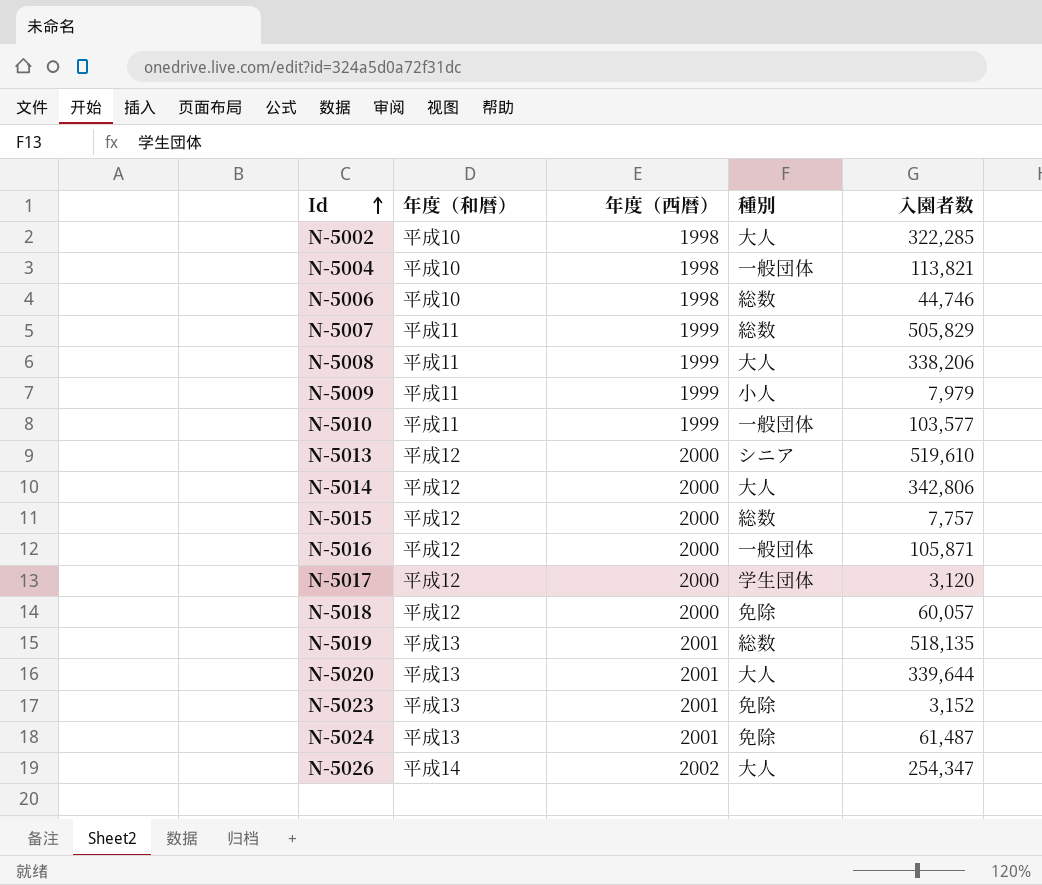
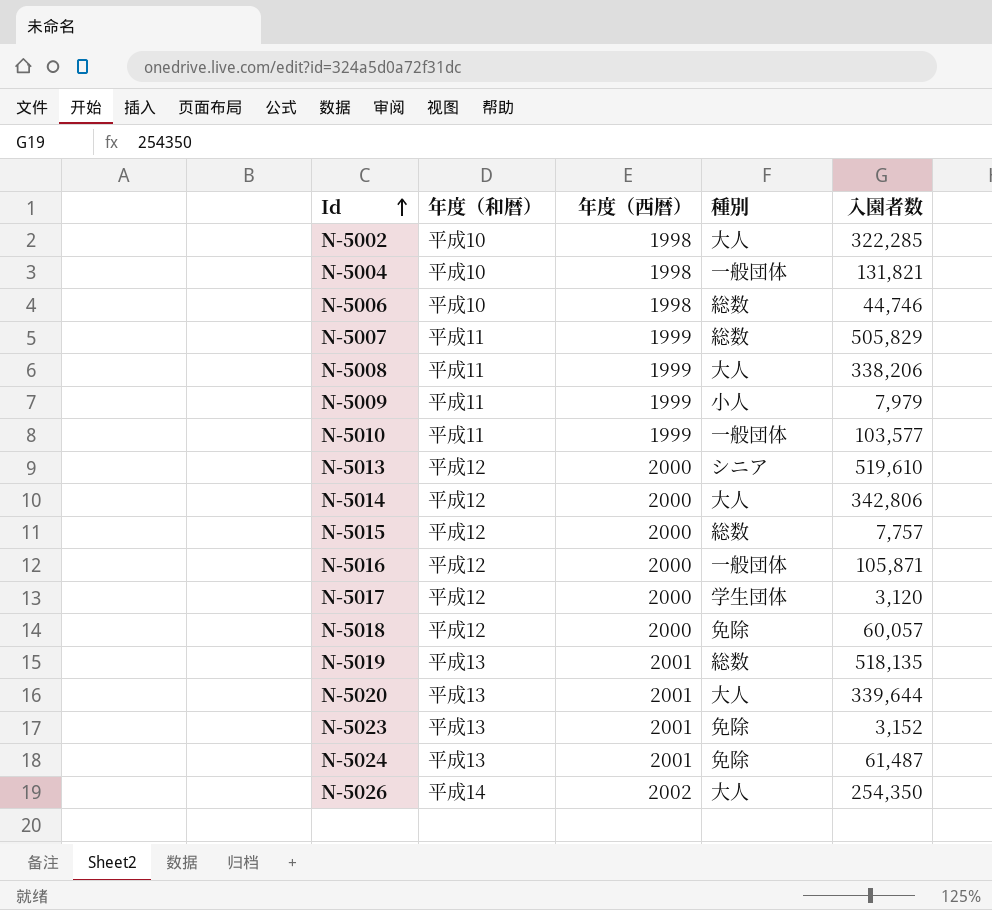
N-5004 | 入園者数: 113,821 -> 131,821
N-5026 | 入園者数: 254,347 -> 254,350

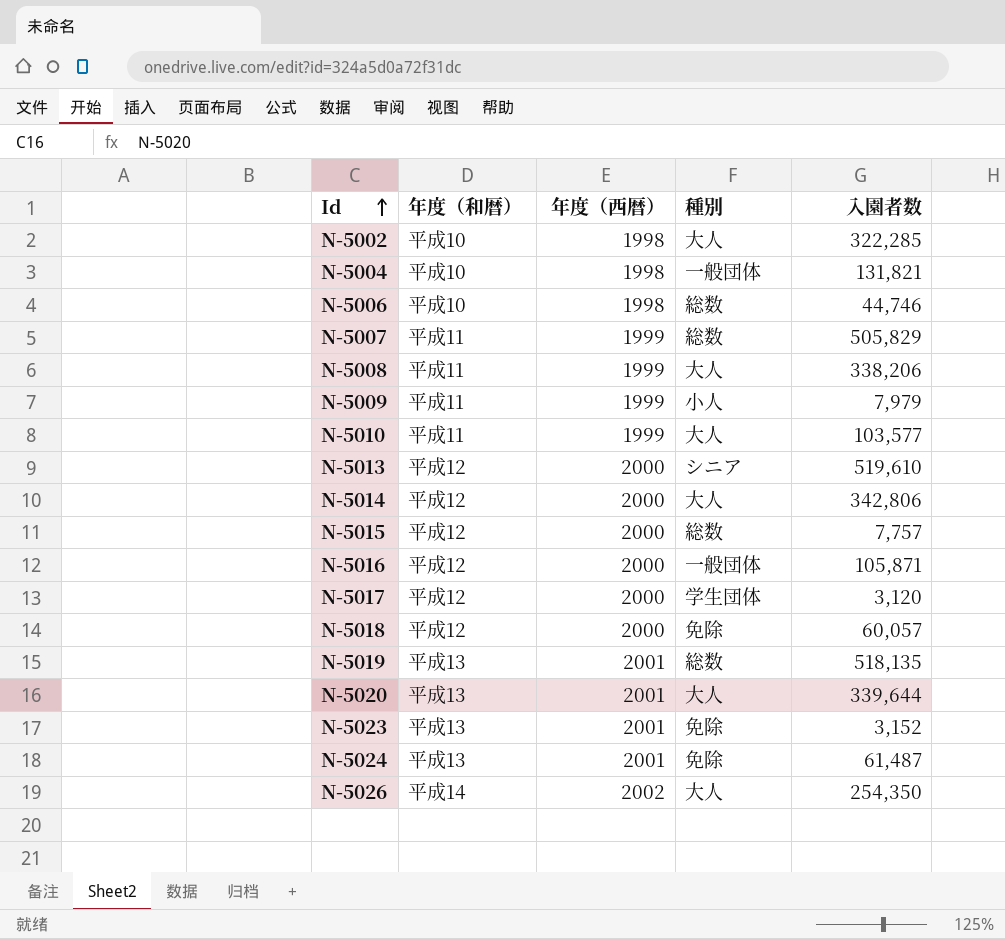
N-5010 | 種別: 一般団体 -> 大人

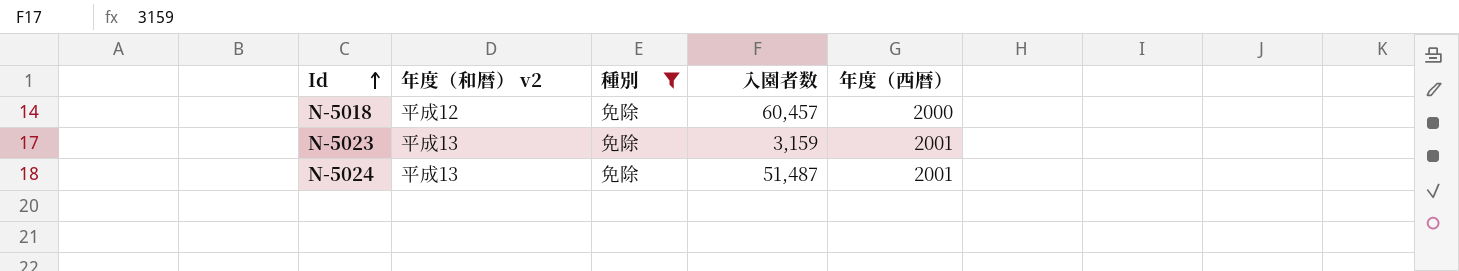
filter: none -> 種別 = 免除
column name: 年度（和暦） -> 年度（和暦） v2
column 年度（西暦） | position: 3 -> 5
N-5018 | 入園者数: 60,057 -> 60,457
N-5023 | 入園者数: 3,152 -> 3,159
N-5024 | 入園者数: 61,487 -> 51,487

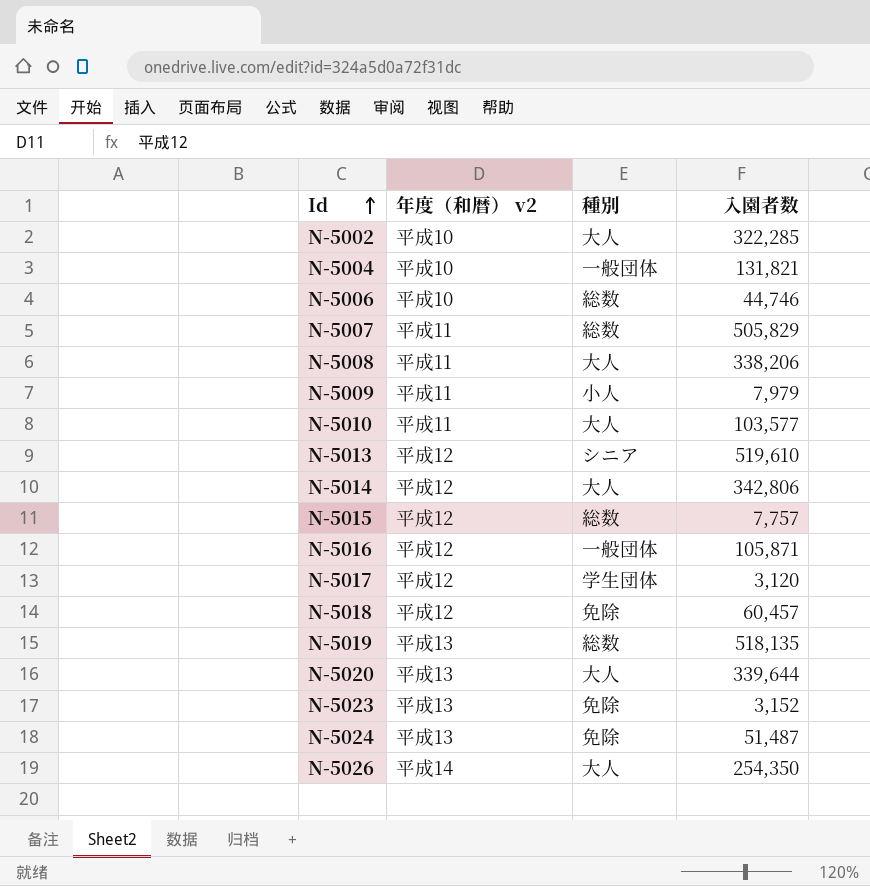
filter: 種別 = 免除 -> none
column 年度（西暦） | position: 5 -> none
N-5023 | 入園者数: 3,159 -> 3,152

